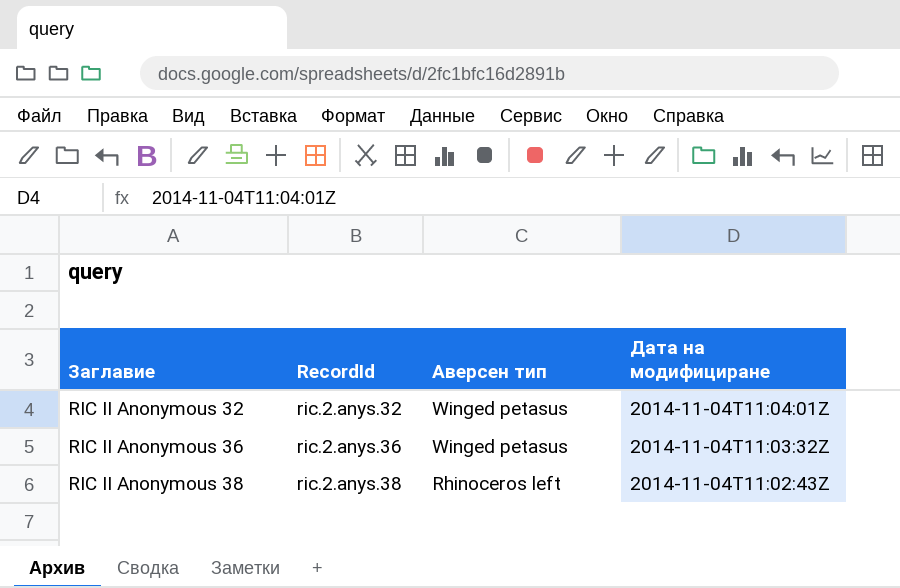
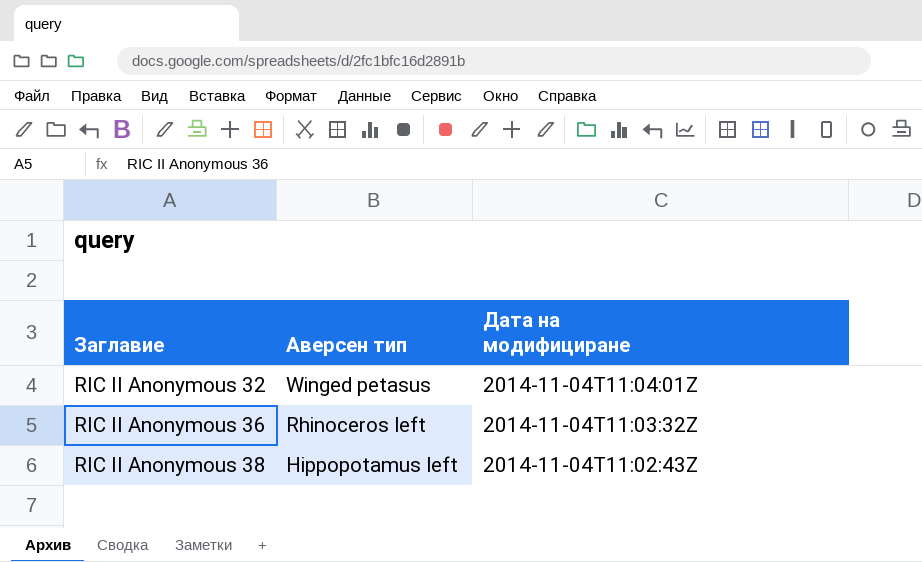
column RecordId | position: 2 -> none
RIC II Anonymous 36 | Аверсен тип: Winged petasus -> Rhinoceros left
RIC II Anonymous 38 | Аверсен тип: Rhinoceros left -> Hippopotamus left

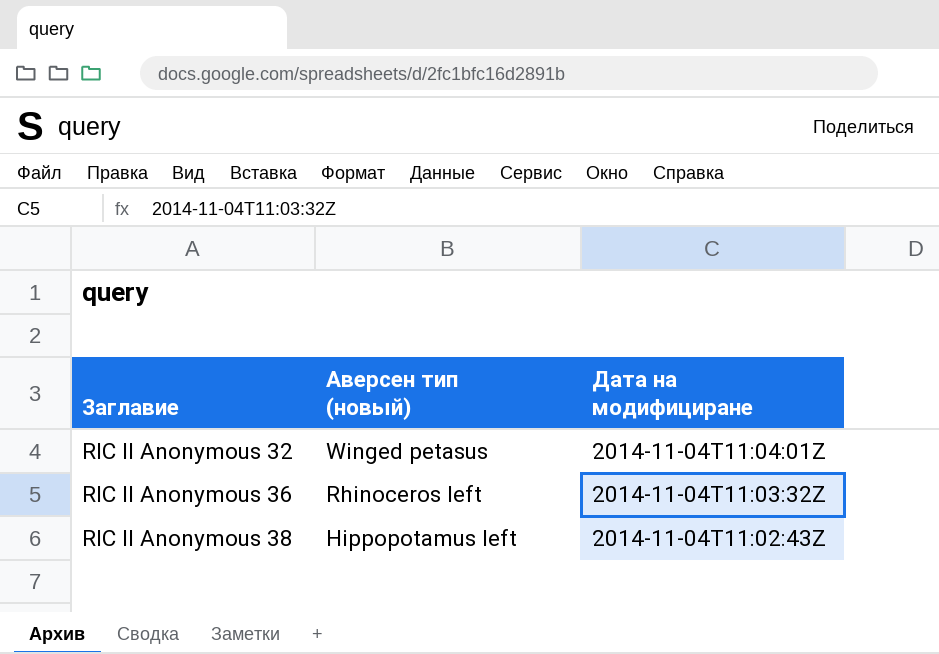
column name: Аверсен тип -> Аверсен тип (новый)

